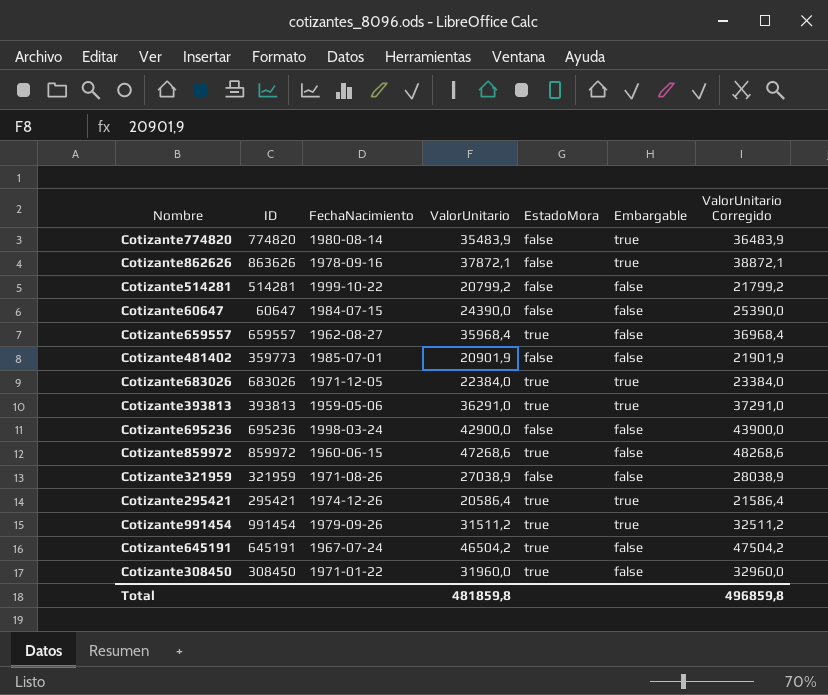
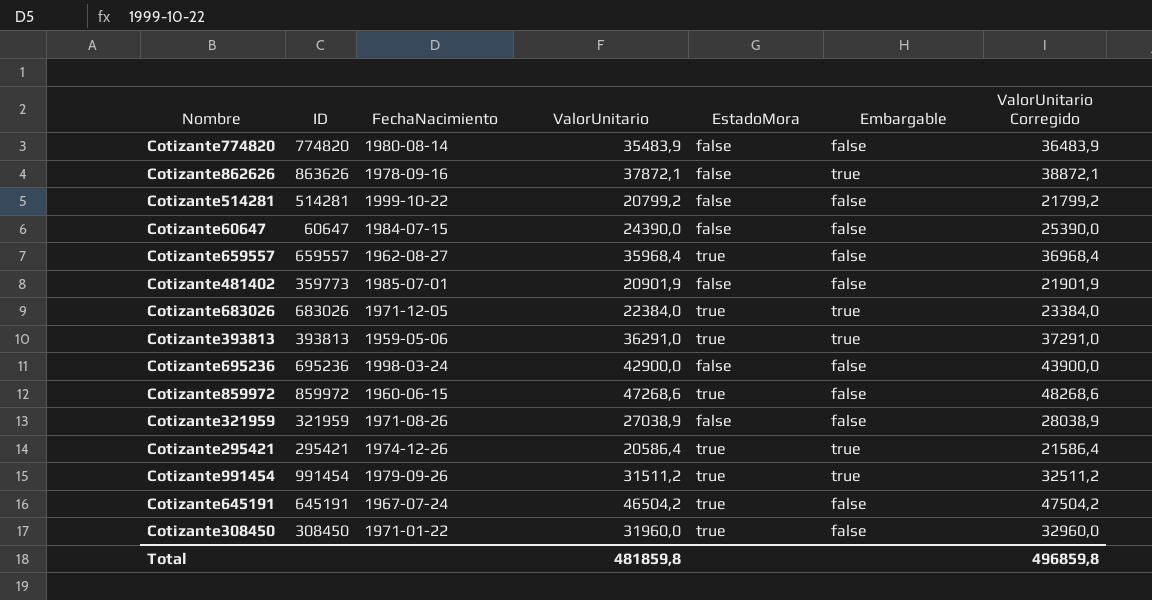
Cotizante774820 | Embargable: true -> false

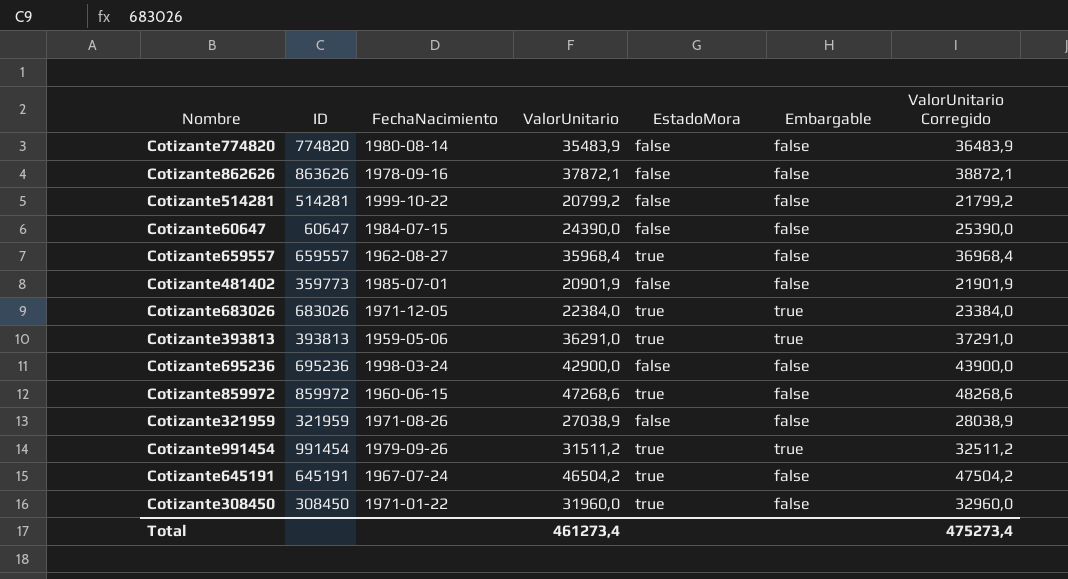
row Cotizante295421: 295421 | 1974-12-26 | 20586,4 | true | true | 21586,4 -> none
Cotizante862626 | Embargable: true -> false
Total | ValorUnitario: 481859,8 -> 461273,4
Total | ValorUnitario Corregido: 496859,8 -> 475273,4

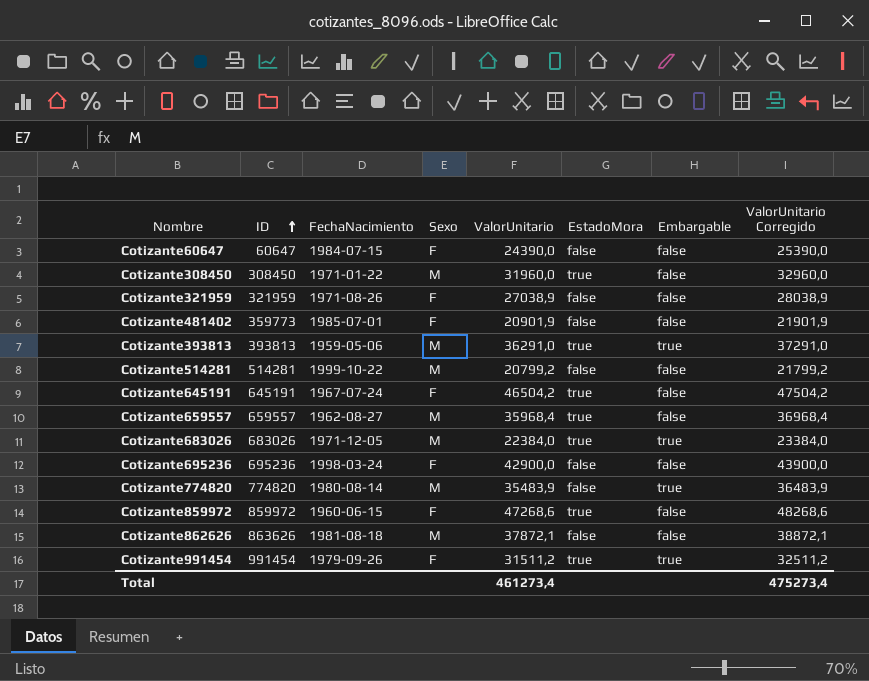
row order: none -> ID ascending
column Sexo | position: none -> 4
Cotizante774820 | Embargable: false -> true
Cotizante862626 | FechaNacimiento: 1978-09-16 -> 1981-08-18

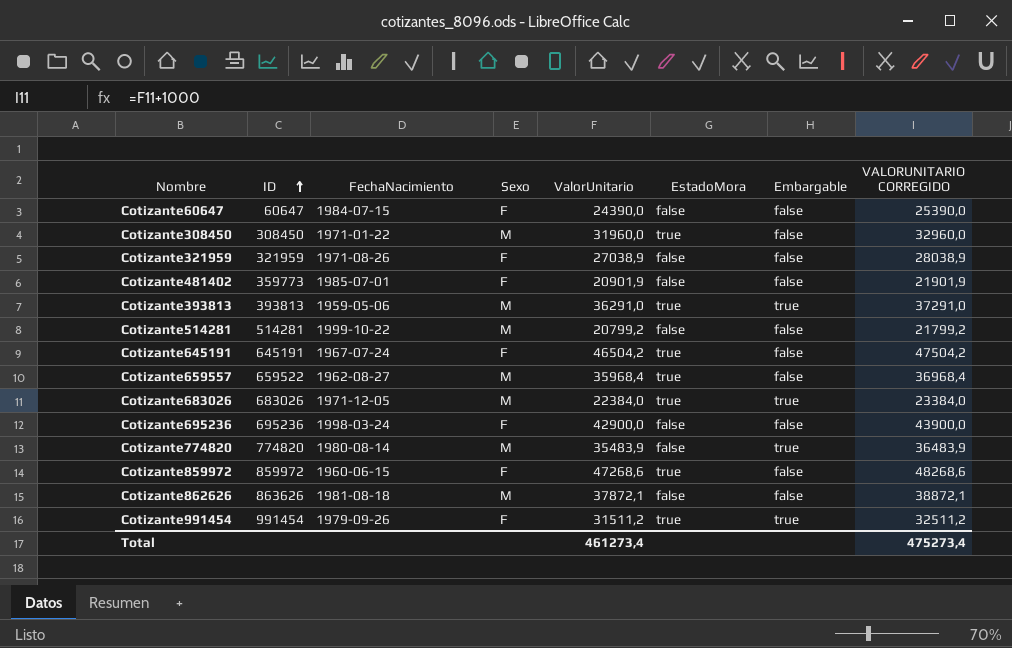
column name: ValorUnitario Corregido -> VALORUNITARIO CORREGIDO
Cotizante659557 | ID: 659557 -> 659522

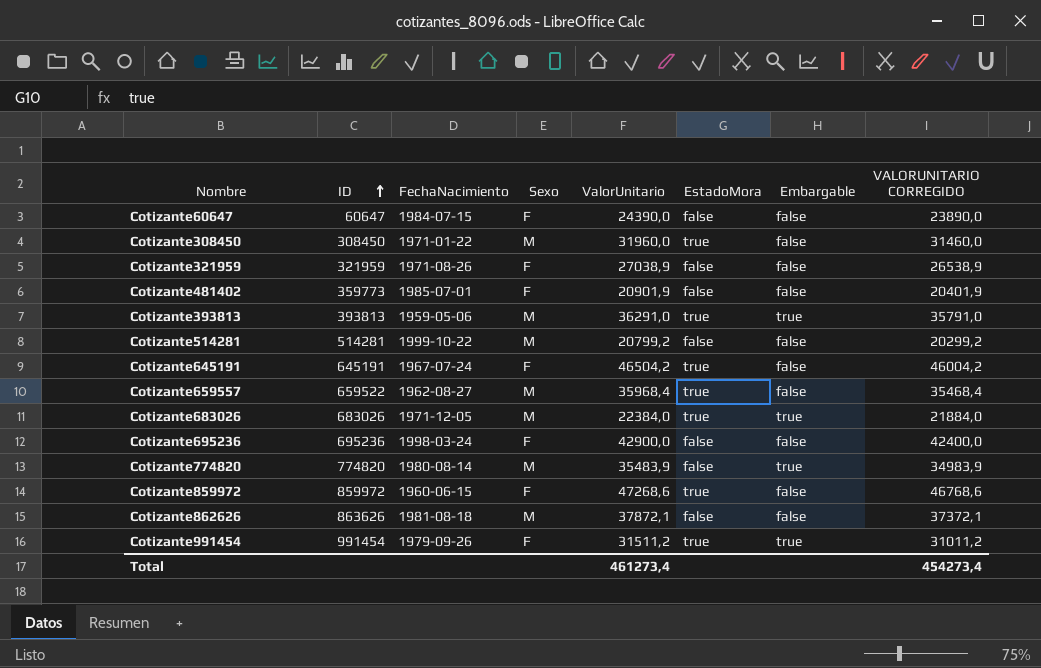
column VALORUNITARIO CORREGIDO | formula: [ValorUnitario] + 1000 -> [ValorUnitario] - 500
Total | VALORUNITARIO CORREGIDO: 475273,4 -> 454273,4

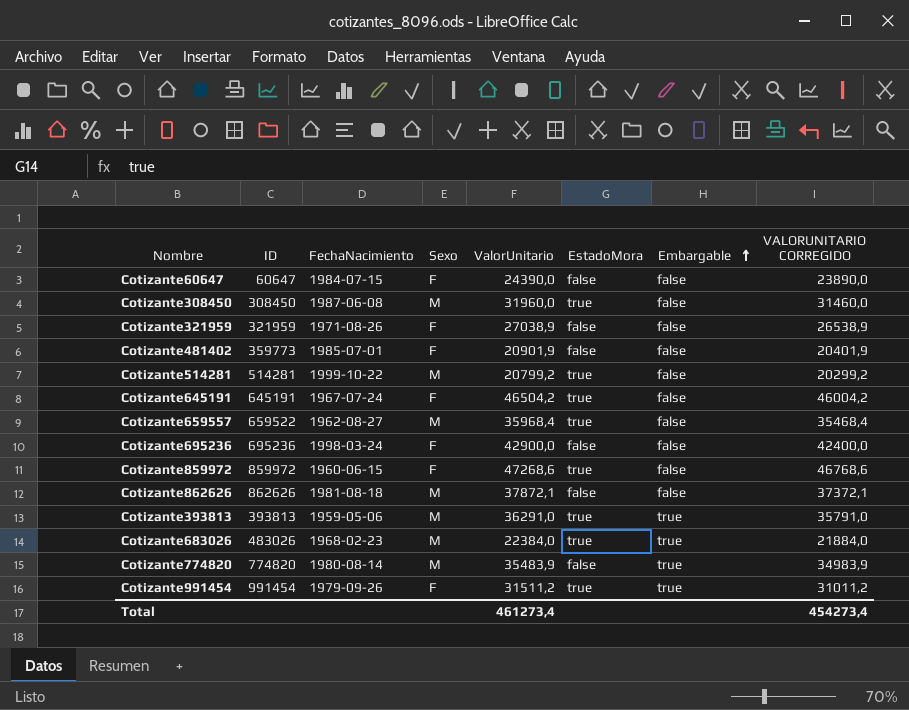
row order: ID ascending -> Embargable ascending
Cotizante308450 | FechaNacimiento: 1971-01-22 -> 1987-06-08
Cotizante514281 | EstadoMora: false -> true
Cotizante862626 | ID: 863626 -> 862626
Cotizante683026 | ID: 683026 -> 483026
Cotizante683026 | FechaNacimiento: 1971-12-05 -> 1968-02-23

